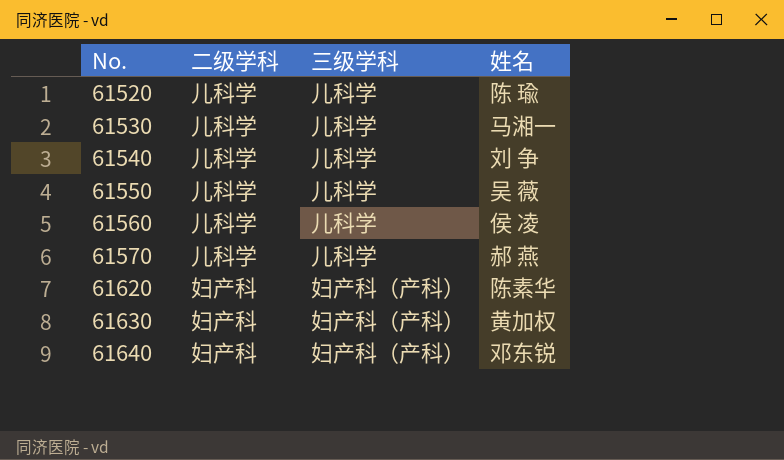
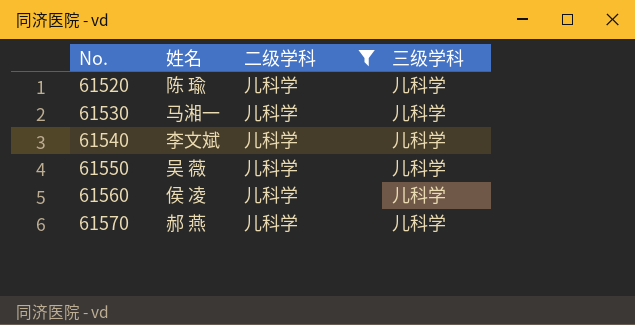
filter: none -> 二级学科 = 儿科学
column 姓名 | position: 4 -> 2
61540 | 姓名: 刘 争 -> 李文斌

